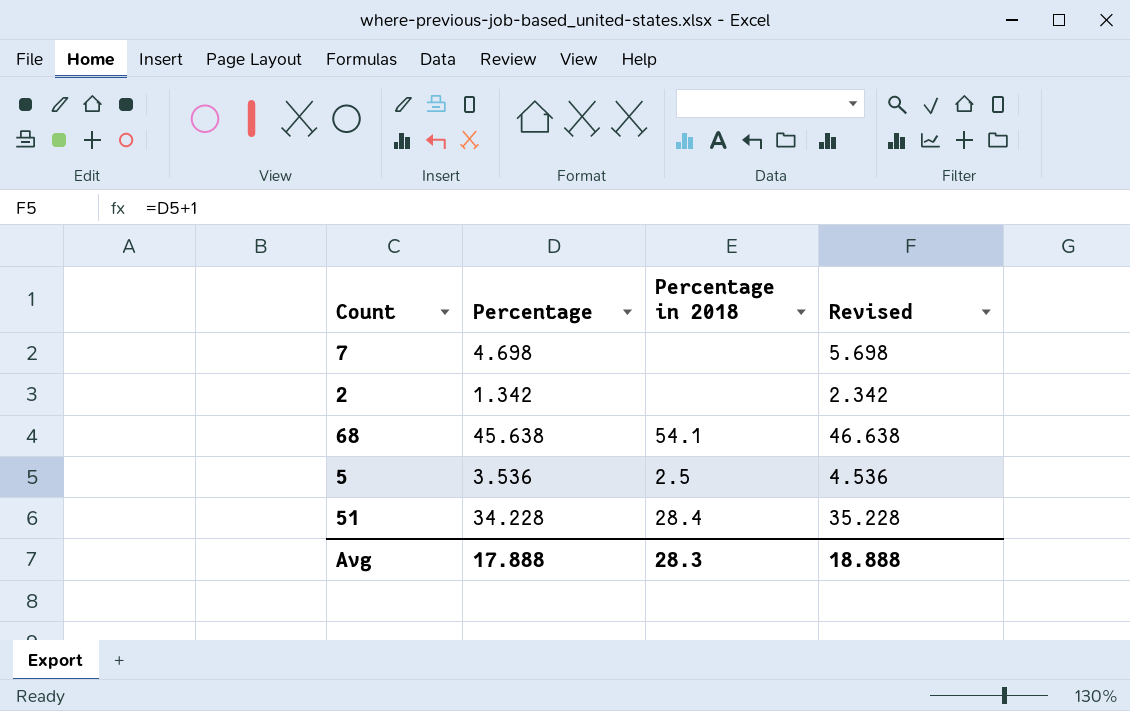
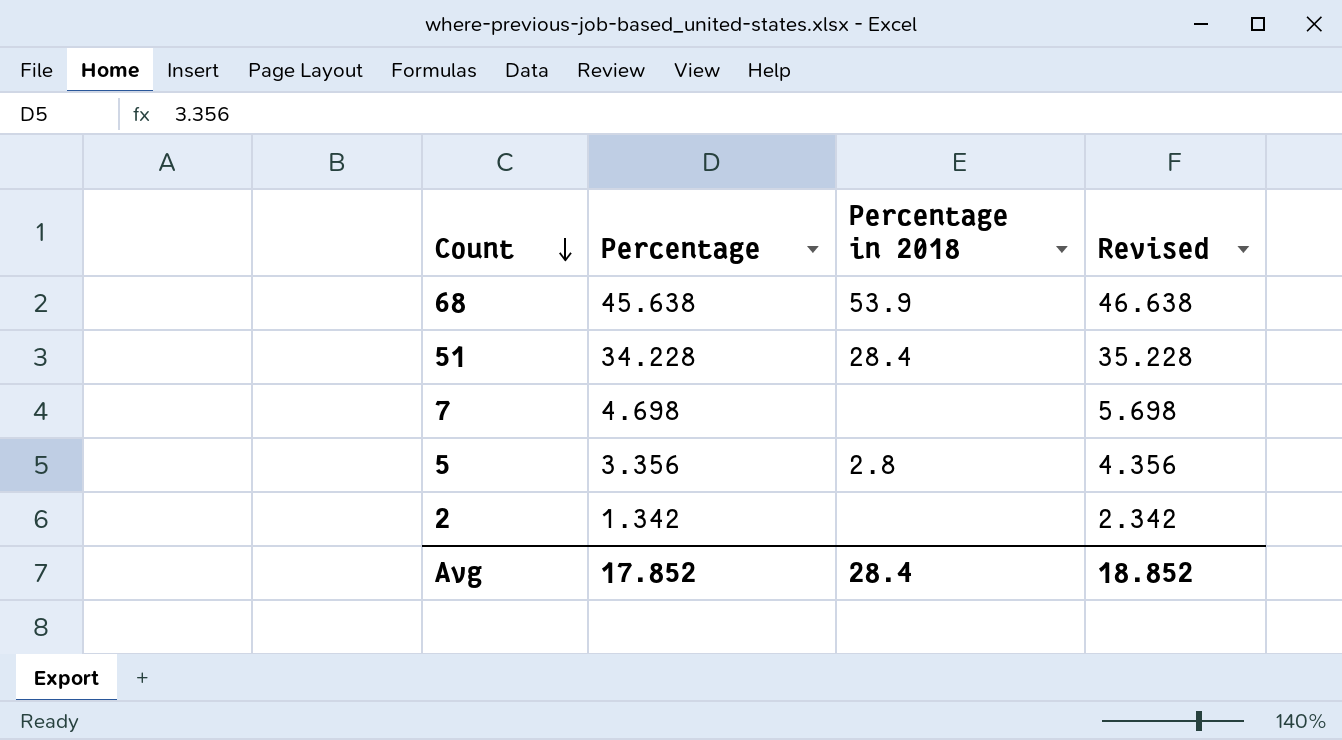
row order: none -> Count descending
68 | Percentage in 2018: 54.1 -> 53.9
5 | Percentage: 3.536 -> 3.356
5 | Percentage in 2018: 2.5 -> 2.8
5 | Revised: 4.536 -> 4.356
Avg | Percentage: 17.888 -> 17.852
Avg | Percentage in 2018: 28.3 -> 28.4
Avg | Revised: 18.888 -> 18.852

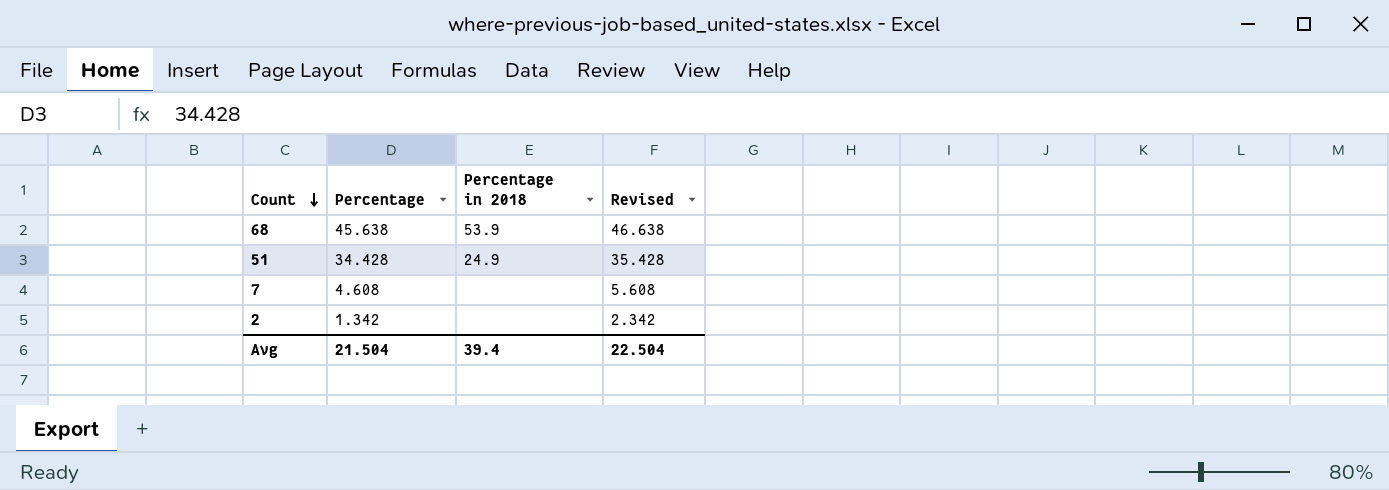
row 5: 3.356 | 2.8 | 4.356 -> none
51 | Percentage: 34.228 -> 34.428
51 | Percentage in 2018: 28.4 -> 24.9
51 | Revised: 35.228 -> 35.428
7 | Percentage: 4.698 -> 4.608
7 | Revised: 5.698 -> 5.608
Avg | Percentage: 17.852 -> 21.504
Avg | Percentage in 2018: 28.4 -> 39.4
Avg | Revised: 18.852 -> 22.504

